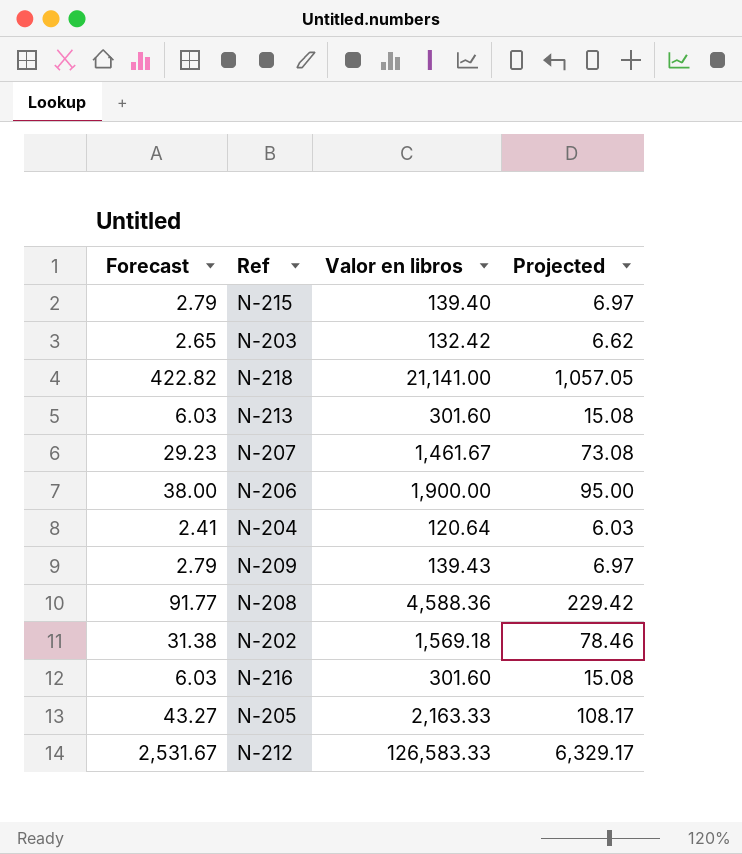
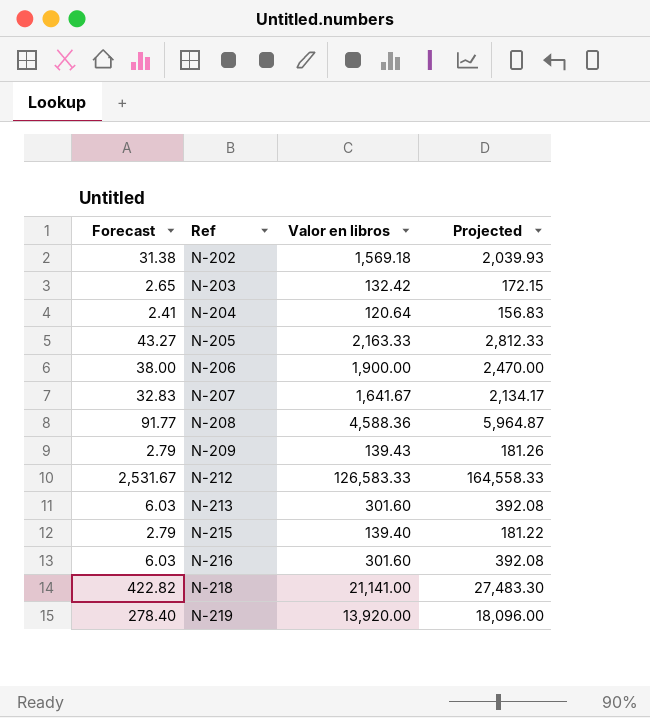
row order: none -> Ref ascending
column Projected | formula: [Valor en libros] * 0.05 -> [Valor en libros] * 1.3
N-207 | Forecast: 29.23 -> 32.83
N-207 | Valor en libros: 1,461.67 -> 1,641.67
row N-219: none -> 278.40 | 13,920.00 | 18,096.00

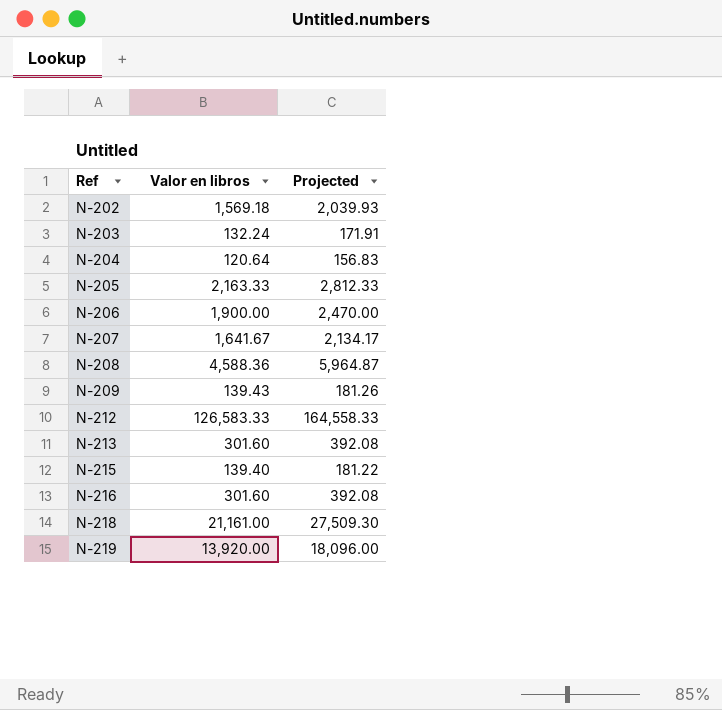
column Forecast | formula: [Valor en libros] * 0.02 -> none
N-203 | Valor en libros: 132.42 -> 132.24
N-203 | Projected: 172.15 -> 171.91
N-218 | Valor en libros: 21,141.00 -> 21,161.00
N-218 | Projected: 27,483.30 -> 27,509.30

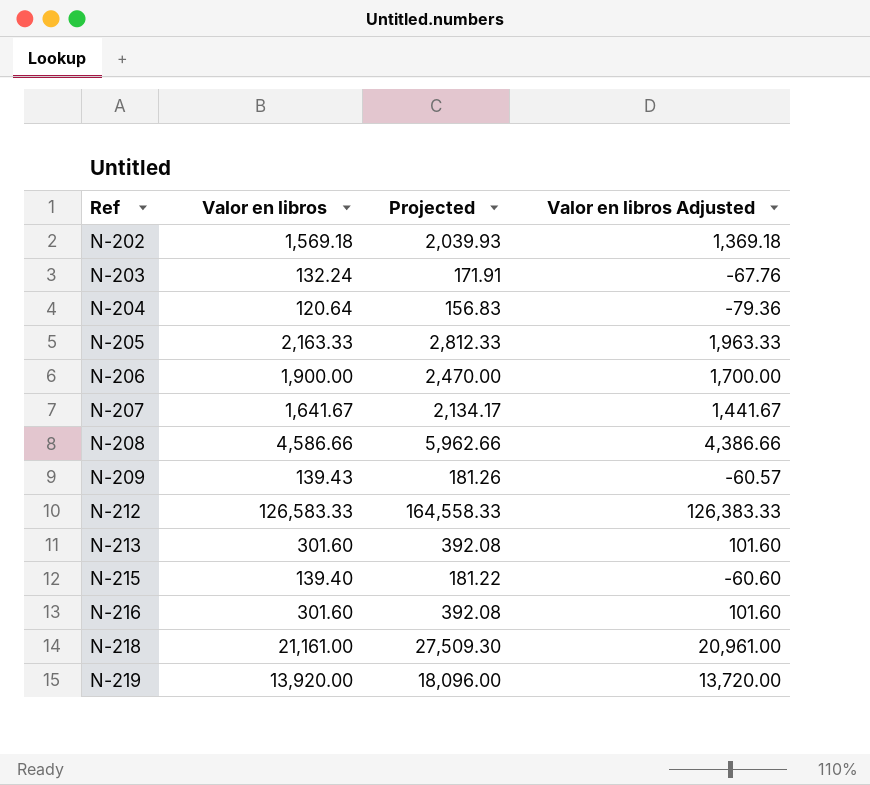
column Valor en libros Adjusted | formula: none -> [Valor en libros] - 200
N-208 | Valor en libros: 4,588.36 -> 4,586.66
N-208 | Projected: 5,964.87 -> 5,962.66

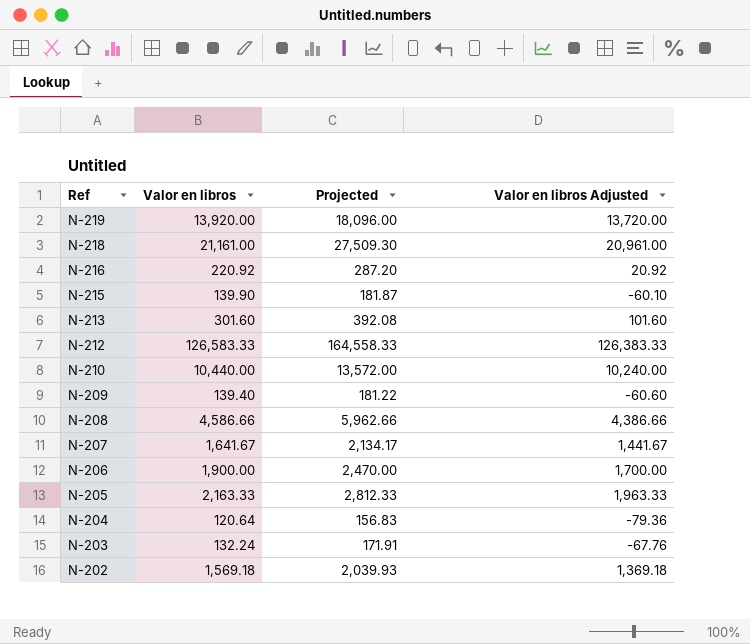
row order: Ref ascending -> Ref descending
N-216 | Valor en libros: 301.60 -> 220.92
N-216 | Projected: 392.08 -> 287.20
N-216 | Valor en libros Adjusted: 101.60 -> 20.92
N-215 | Valor en libros: 139.40 -> 139.90
N-215 | Projected: 181.22 -> 181.87
N-215 | Valor en libros Adjusted: -60.60 -> -60.10
row N-210: none -> 10,440.00 | 13,572.00 | 10,240.00
N-209 | Valor en libros: 139.43 -> 139.40
N-209 | Projected: 181.26 -> 181.22
N-209 | Valor en libros Adjusted: -60.57 -> -60.60

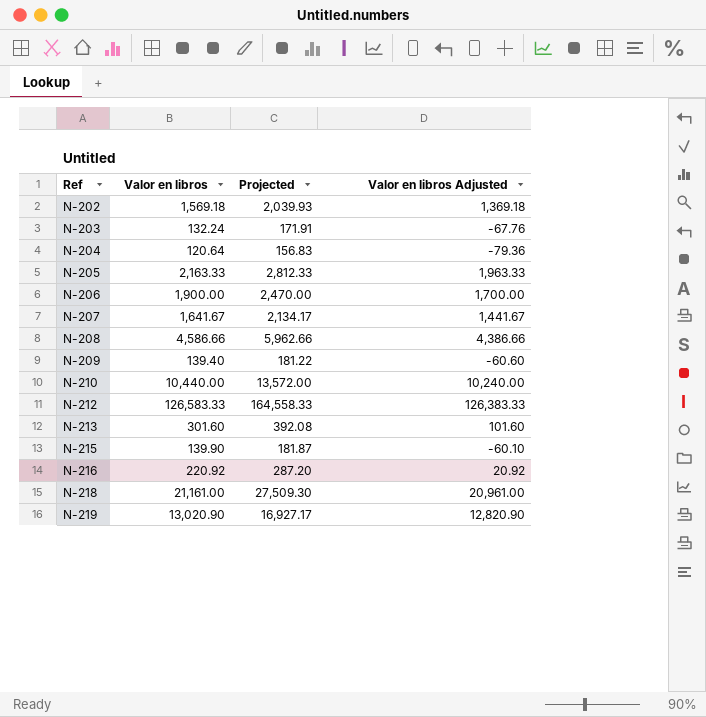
row order: Ref descending -> Ref ascending
N-219 | Valor en libros: 13,920.00 -> 13,020.90
N-219 | Projected: 18,096.00 -> 16,927.17
N-219 | Valor en libros Adjusted: 13,720.00 -> 12,820.90

